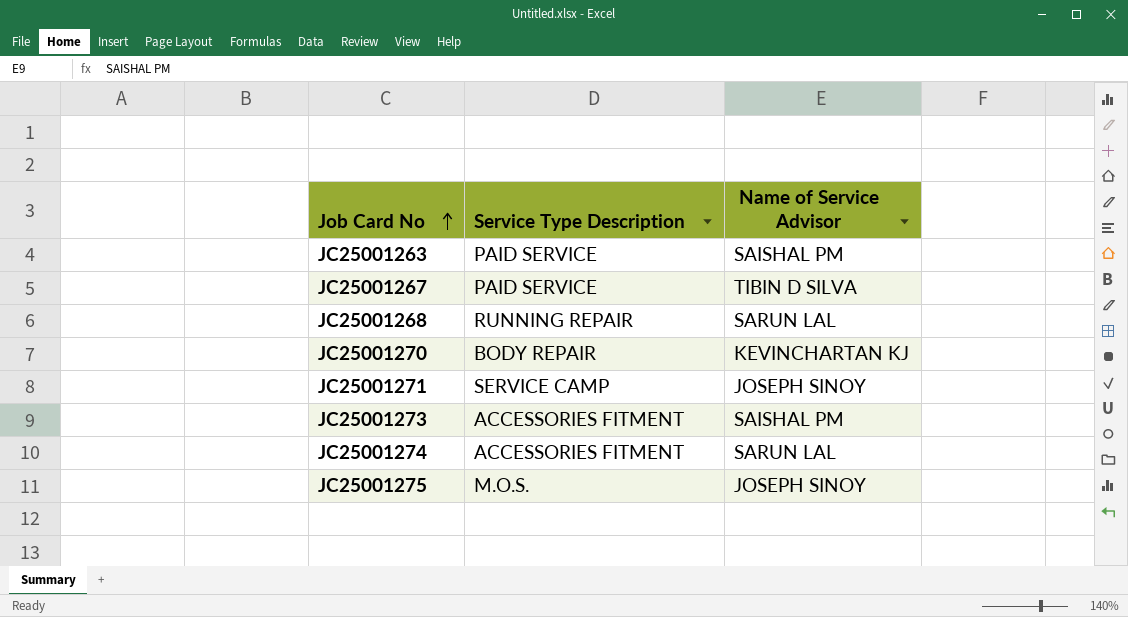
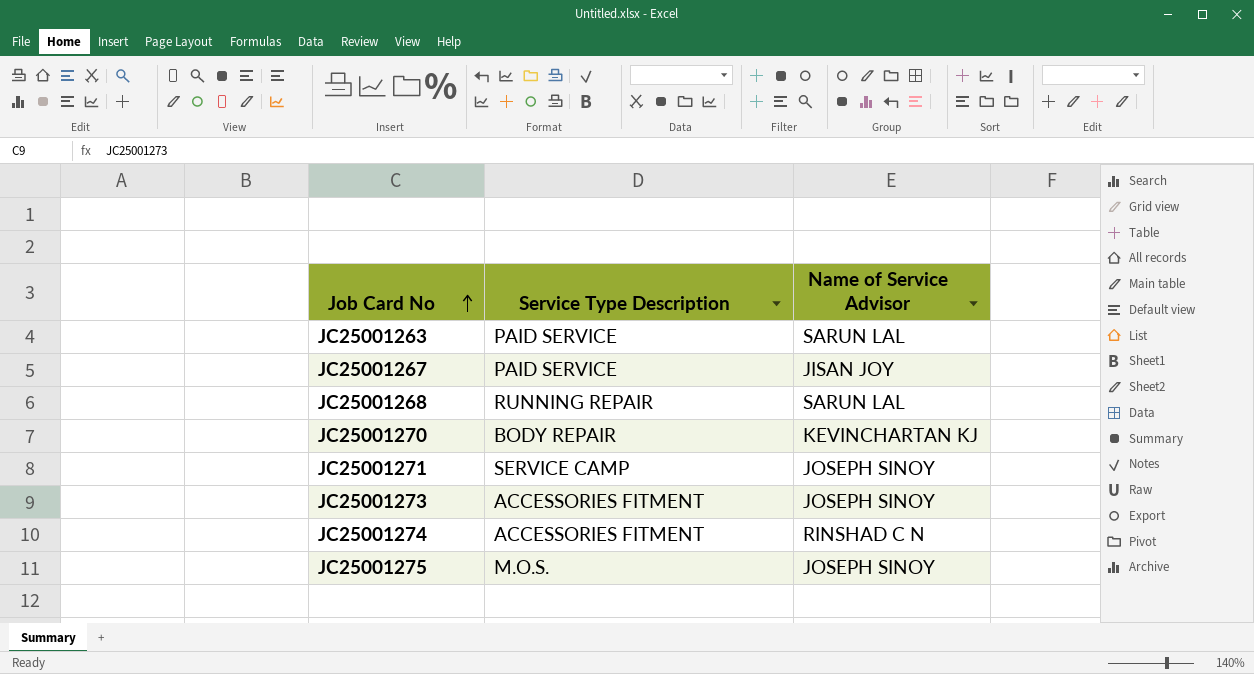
JC25001263 | Name of Service Advisor: SAISHAL PM -> SARUN LAL
JC25001267 | Name of Service Advisor: TIBIN D SILVA -> JISAN JOY
JC25001273 | Name of Service Advisor: SAISHAL PM -> JOSEPH SINOY
JC25001274 | Name of Service Advisor: SARUN LAL -> RINSHAD C N

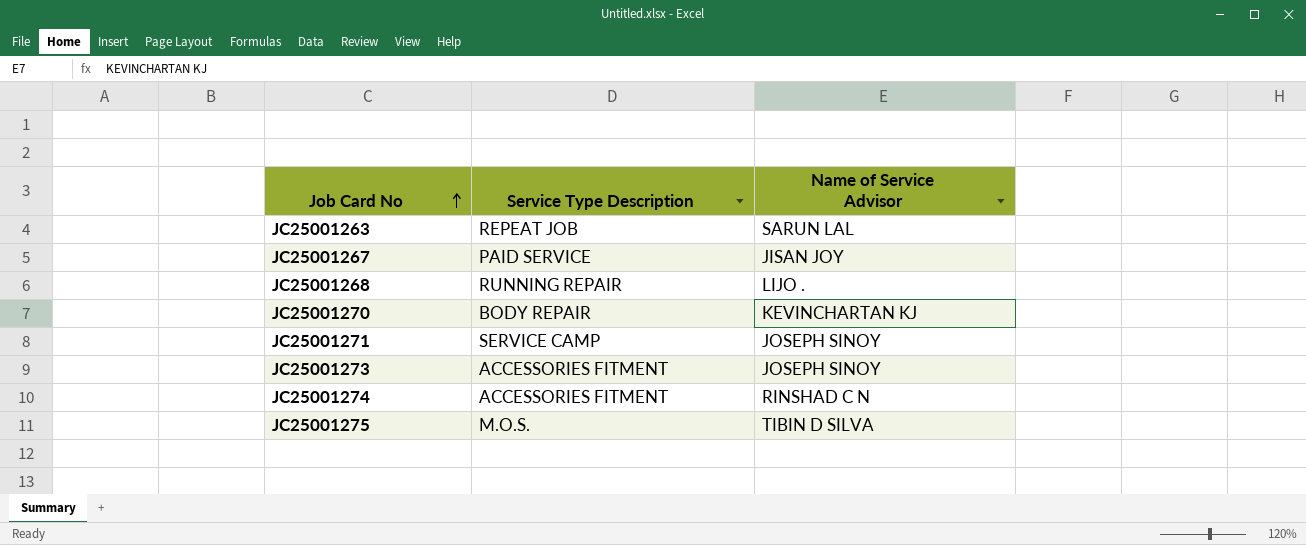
JC25001263 | Service Type Description: PAID SERVICE -> REPEAT JOB
JC25001268 | Name of Service Advisor: SARUN LAL -> LIJO .
JC25001275 | Name of Service Advisor: JOSEPH SINOY -> TIBIN D SILVA

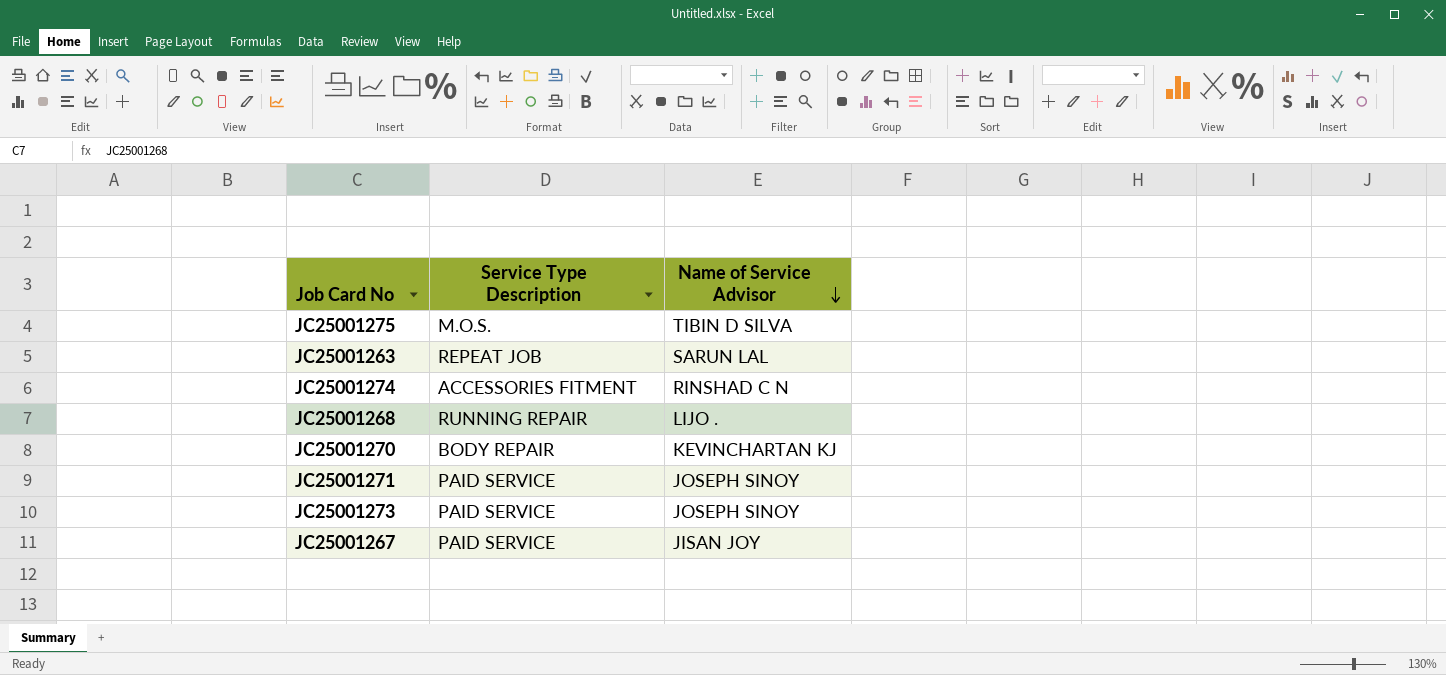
row order: Job Card No ascending -> Name of Service Advisor descending
JC25001271 | Service Type Description: SERVICE CAMP -> PAID SERVICE
JC25001273 | Service Type Description: ACCESSORIES FITMENT -> PAID SERVICE

